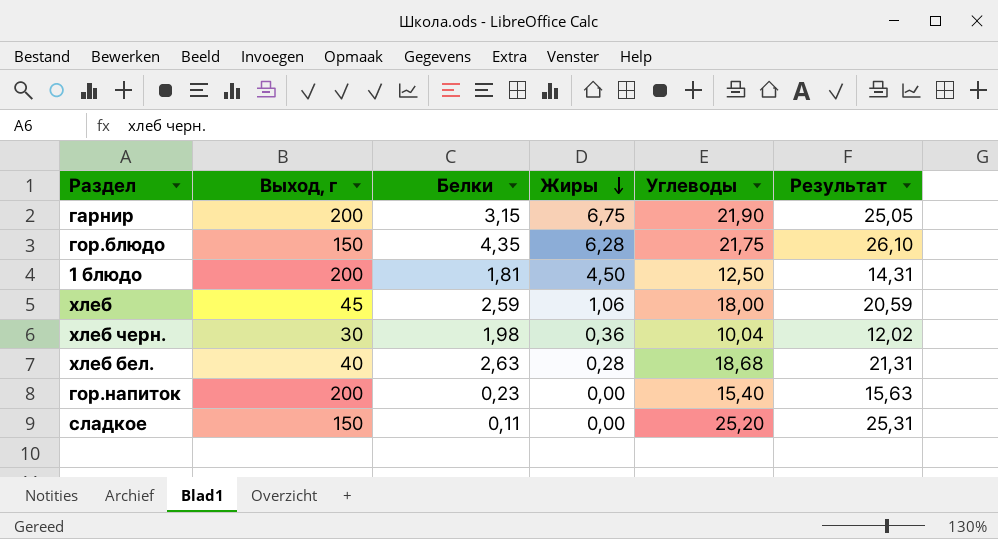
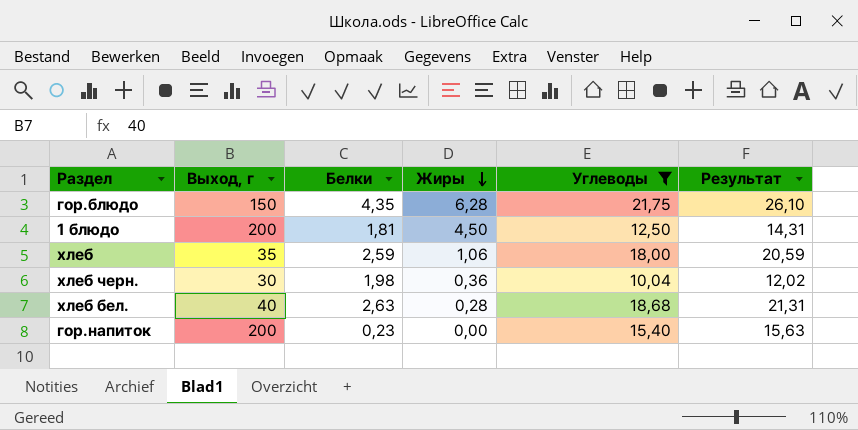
filter: none -> Углеводы <= 21,75
хлеб | Выход, г: 45 -> 35

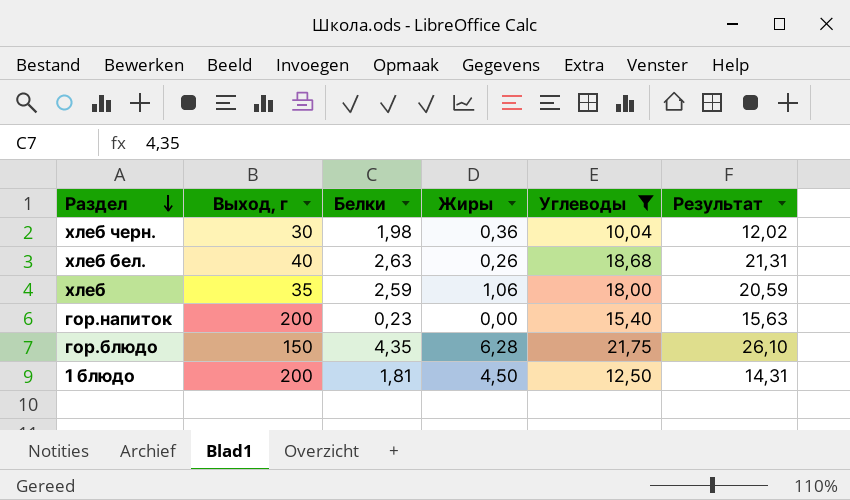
row order: Жиры descending -> Раздел descending
хлеб бел. | Жиры: 0,28 -> 0,26

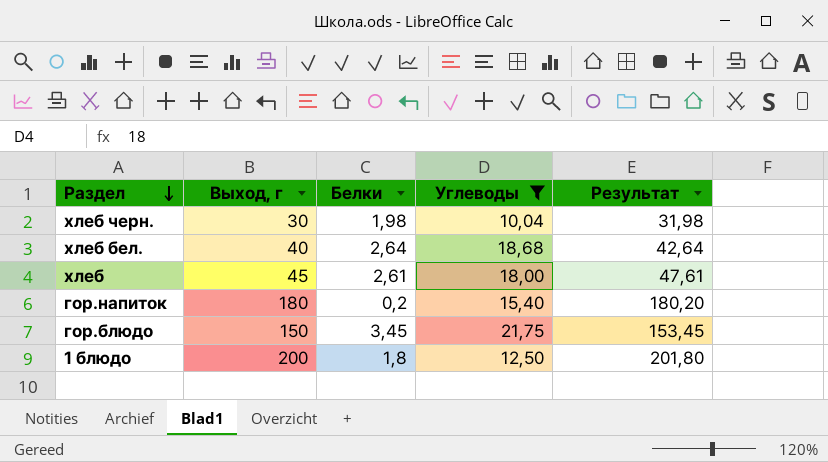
column Жиры | position: 4 -> none
column Результат | formula: [Белки] + [Углеводы] -> [Выход, г] + [Белки]
хлеб бел. | Белки: 2,63 -> 2,64
хлеб | Выход, г: 35 -> 45
хлеб | Белки: 2,59 -> 2,61
гор.напиток | Выход, г: 200 -> 180
гор.напиток | Белки: 0,23 -> 0,2
гор.блюдо | Белки: 4,35 -> 3,45
1 блюдо | Белки: 1,81 -> 1,8

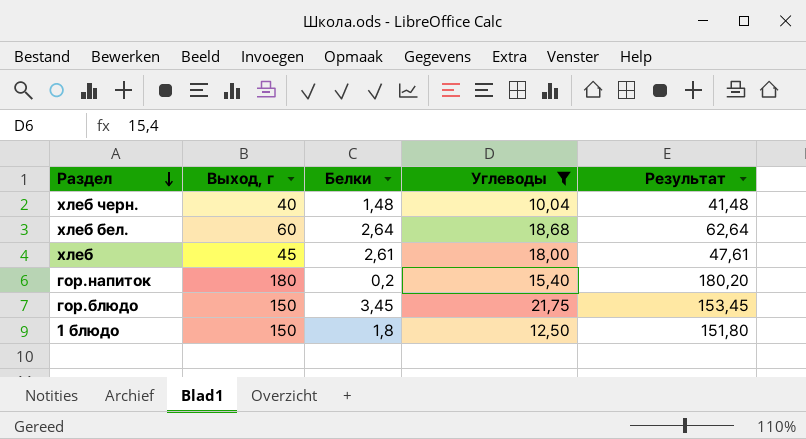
хлеб черн. | Выход, г: 30 -> 40
хлеб черн. | Белки: 1,98 -> 1,48
хлеб черн. | Результат: 31,98 -> 41,48
хлеб бел. | Выход, г: 40 -> 60
хлеб бел. | Результат: 42,64 -> 62,64
1 блюдо | Выход, г: 200 -> 150
1 блюдо | Результат: 201,80 -> 151,80

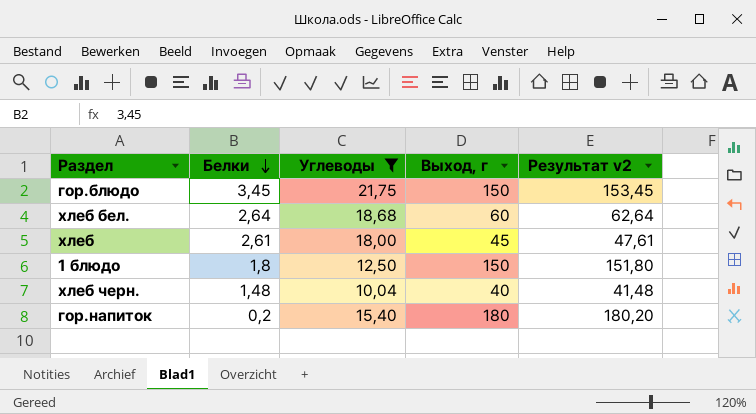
row order: Раздел descending -> Белки descending
column Выход, г | position: 2 -> 4
column name: Результат -> Результат v2

